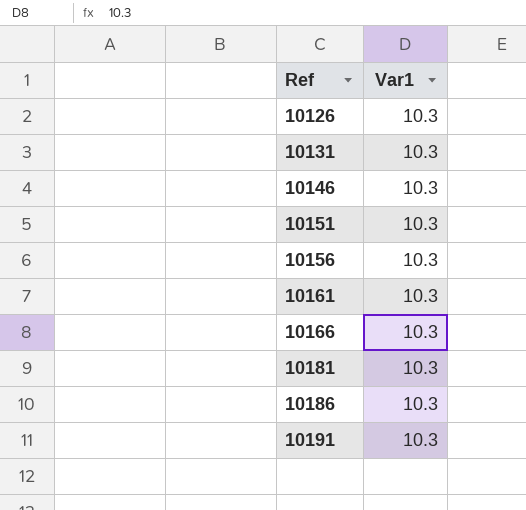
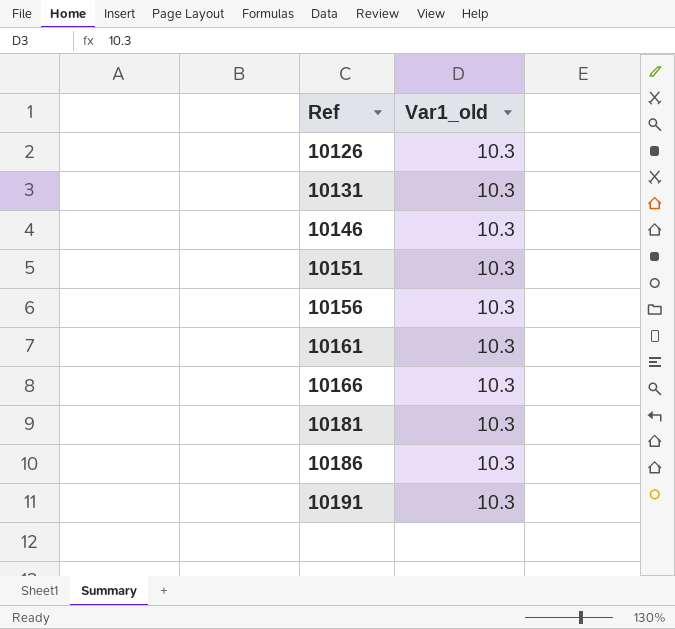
column name: Var1 -> Var1_old

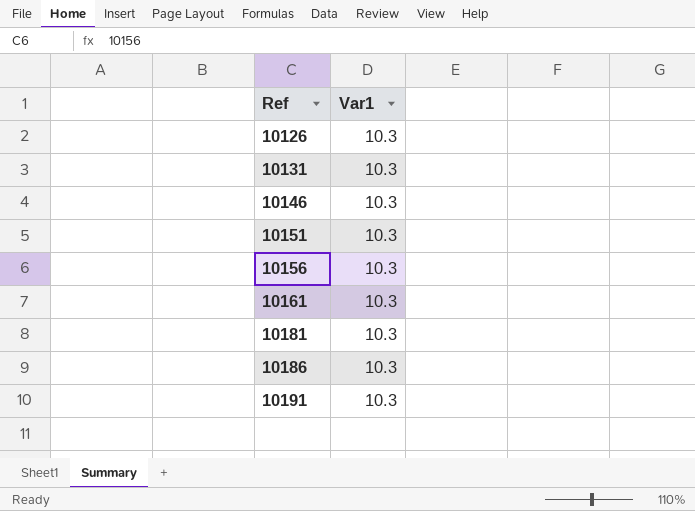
column name: Var1_old -> Var1
row 10166: 10.3 -> none

